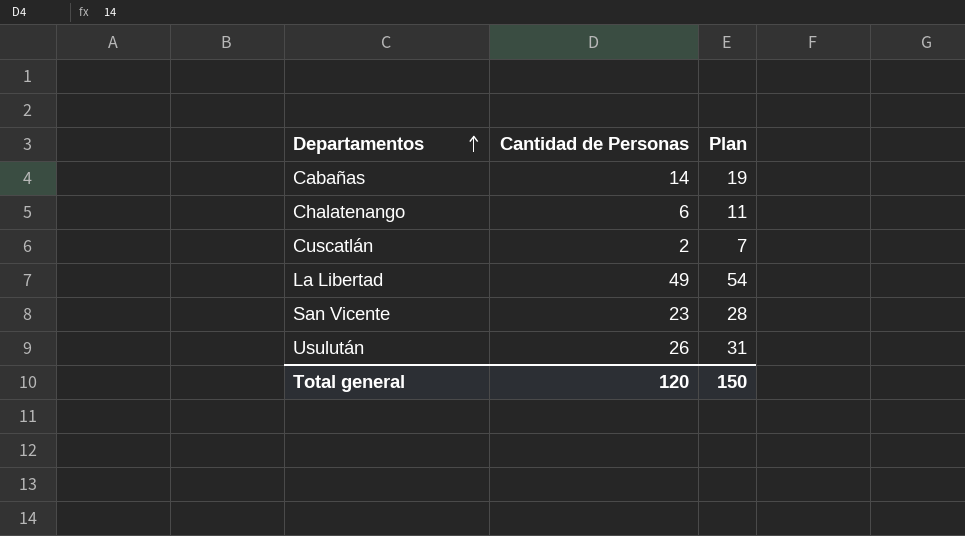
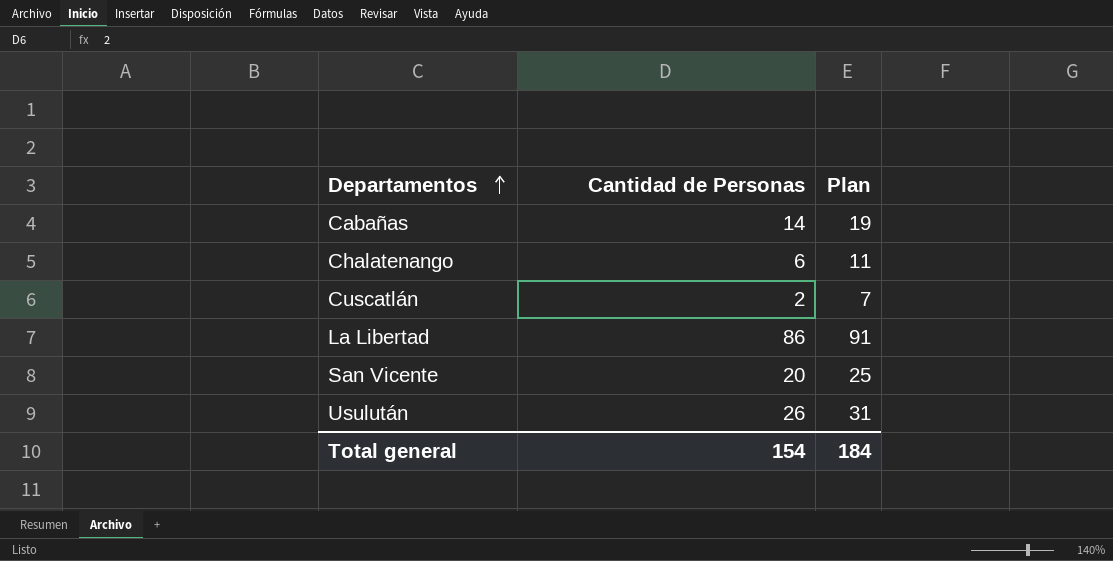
La Libertad | Cantidad de Personas: 49 -> 86
La Libertad | Plan: 54 -> 91
San Vicente | Cantidad de Personas: 23 -> 20
San Vicente | Plan: 28 -> 25
Total general | Cantidad de Personas: 120 -> 154
Total general | Plan: 150 -> 184

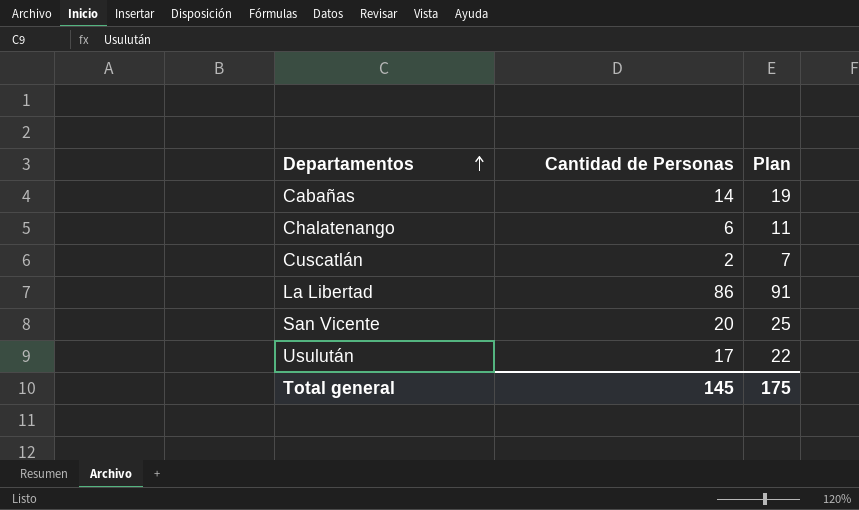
Usulután | Cantidad de Personas: 26 -> 17
Usulután | Plan: 31 -> 22
Total general | Cantidad de Personas: 154 -> 145
Total general | Plan: 184 -> 175

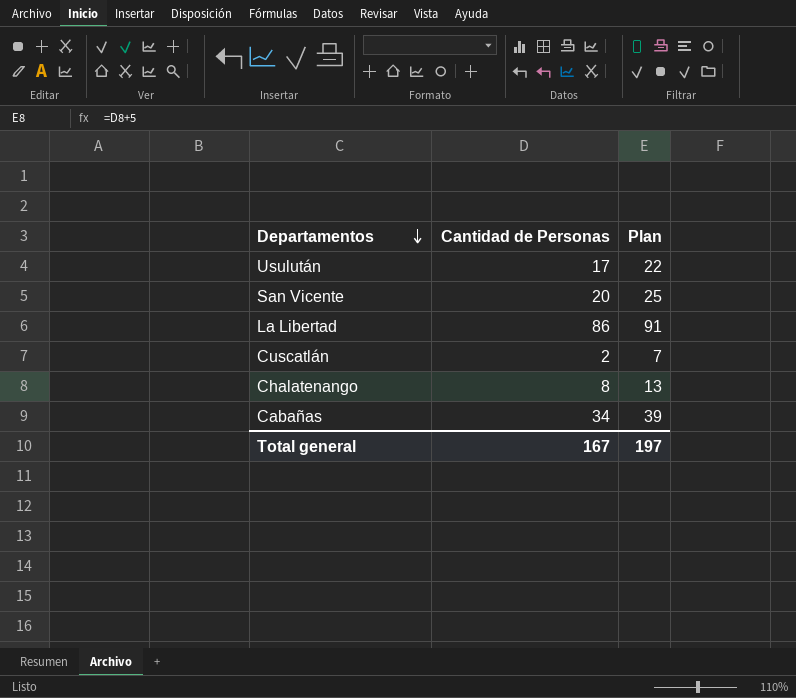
row order: Departamentos ascending -> Departamentos descending
Chalatenango | Cantidad de Personas: 6 -> 8
Chalatenango | Plan: 11 -> 13
Cabañas | Cantidad de Personas: 14 -> 34
Cabañas | Plan: 19 -> 39
Total general | Cantidad de Personas: 145 -> 167
Total general | Plan: 175 -> 197

